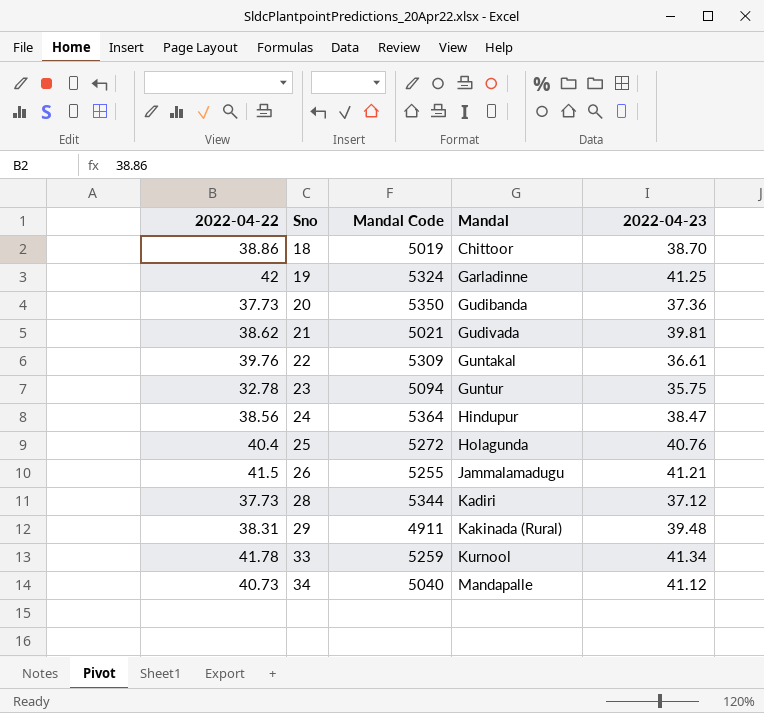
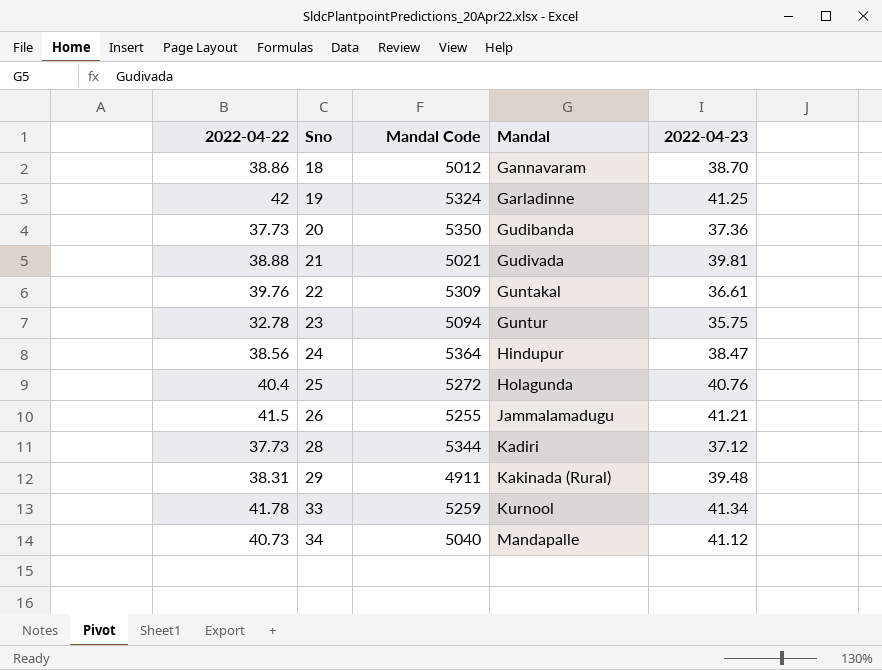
18 | Mandal Code: 5019 -> 5012
18 | Mandal: Chittoor -> Gannavaram
21 | 2022-04-22: 38.62 -> 38.88

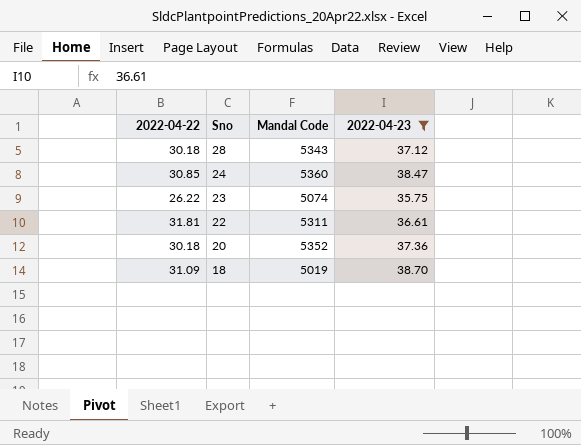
filter: none -> 2022-04-23 <= 38.70
row order: Sno ascending -> Sno descending
column Mandal | position: 4 -> none
28 | 2022-04-22: 37.73 -> 30.18
28 | Mandal Code: 5344 -> 5343
24 | 2022-04-22: 38.56 -> 30.85
24 | Mandal Code: 5364 -> 5360
23 | 2022-04-22: 32.78 -> 26.22
23 | Mandal Code: 5094 -> 5074
22 | 2022-04-22: 39.76 -> 31.81
22 | Mandal Code: 5309 -> 5311
20 | 2022-04-22: 37.73 -> 30.18
20 | Mandal Code: 5350 -> 5352
18 | 2022-04-22: 38.86 -> 31.09
18 | Mandal Code: 5012 -> 5019

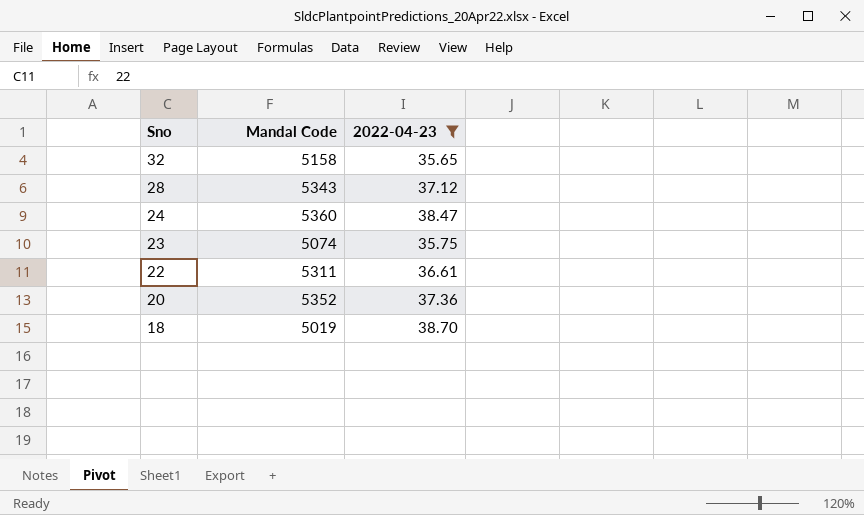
column 2022-04-22 | position: 1 -> none
row 32: none -> 5158 | 35.65

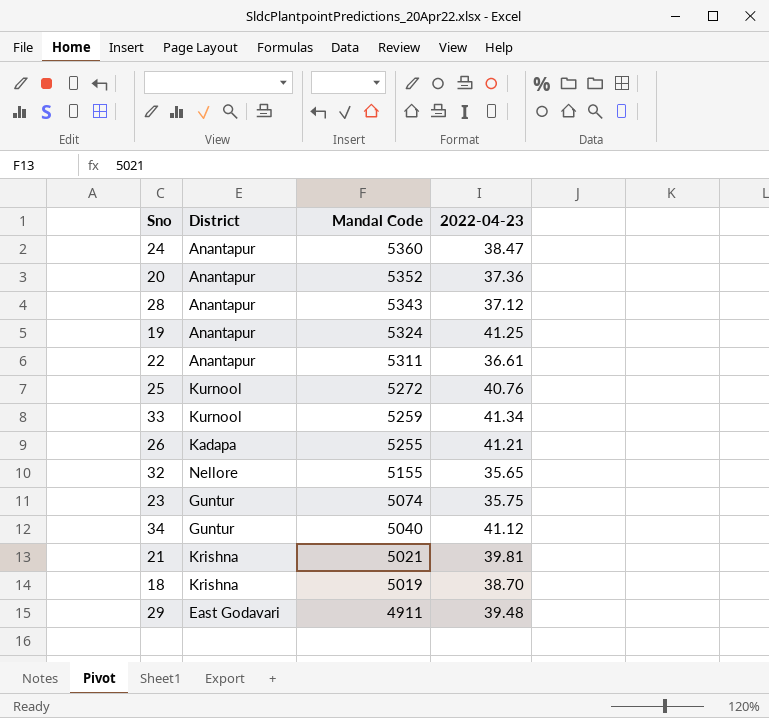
filter: 2022-04-23 <= 38.70 -> none
row order: Sno descending -> Mandal Code descending
column District | position: none -> 2
32 | Mandal Code: 5158 -> 5155

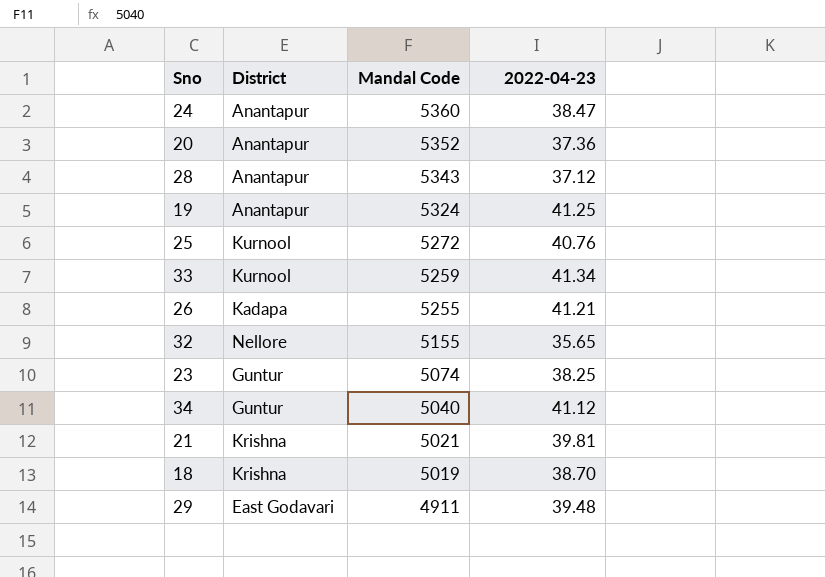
row 22: Anantapur | 5311 | 36.61 -> none
23 | 2022-04-23: 35.75 -> 38.25

